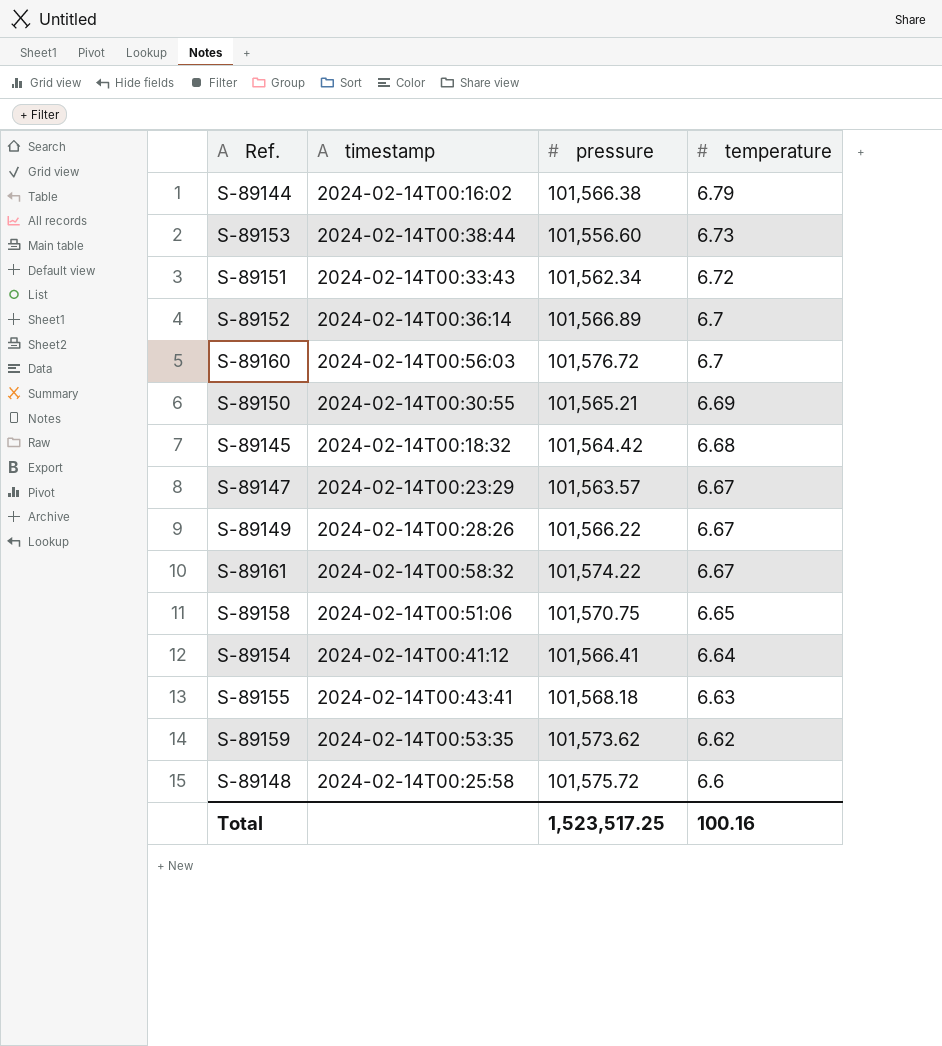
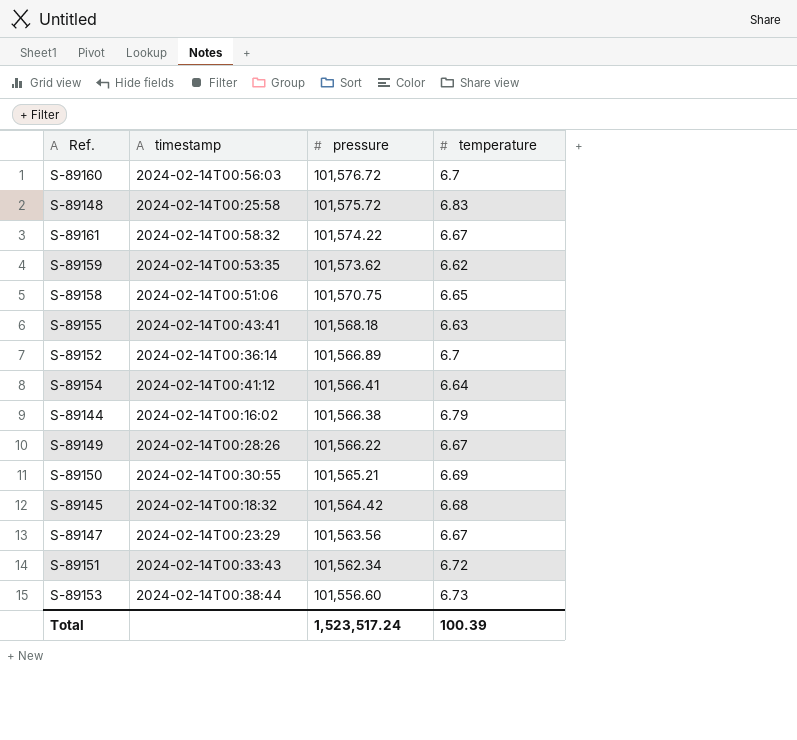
row order: temperature descending -> pressure descending
S-89148 | temperature: 6.6 -> 6.83
S-89147 | pressure: 101,563.57 -> 101,563.56
Total | pressure: 1,523,517.25 -> 1,523,517.24
Total | temperature: 100.16 -> 100.39

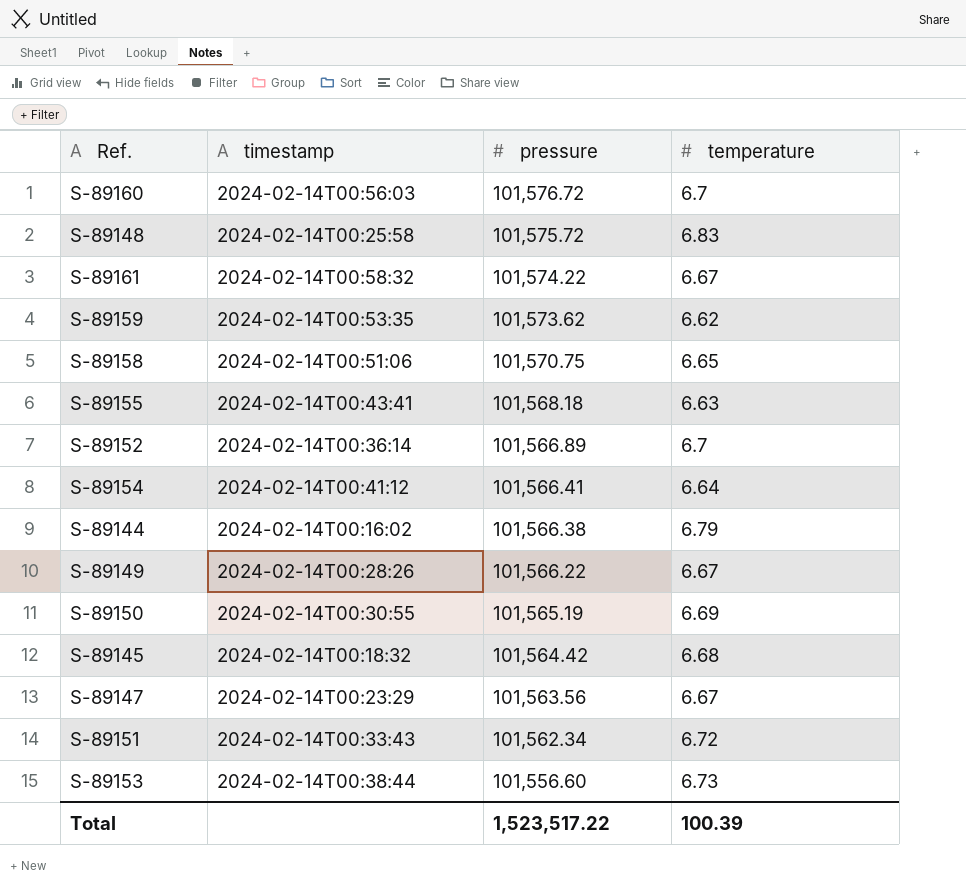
S-89150 | pressure: 101,565.21 -> 101,565.19
Total | pressure: 1,523,517.24 -> 1,523,517.22

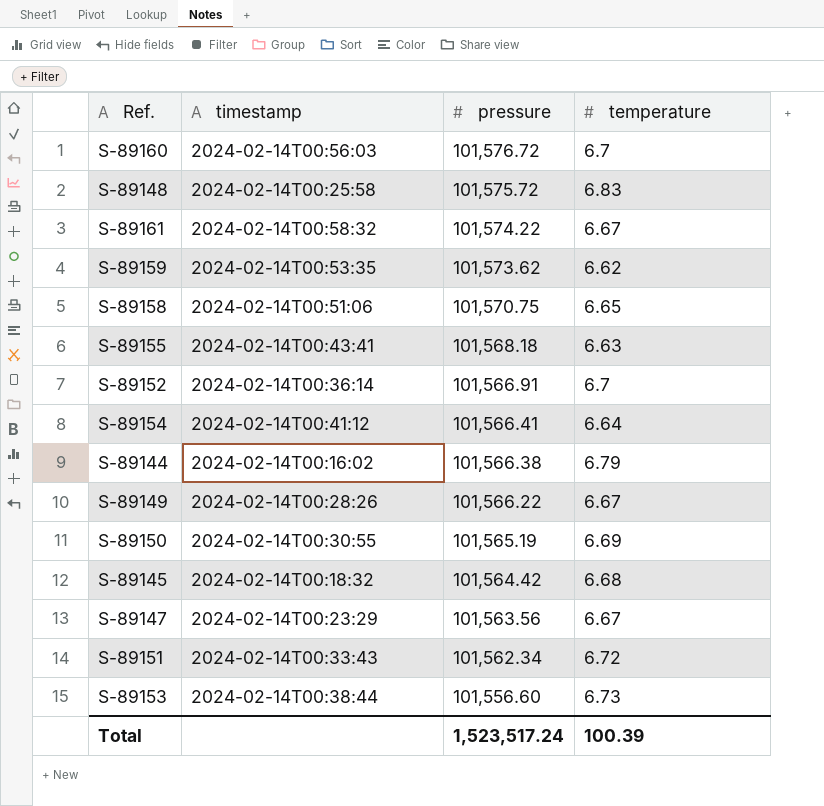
S-89152 | pressure: 101,566.89 -> 101,566.91
Total | pressure: 1,523,517.22 -> 1,523,517.24

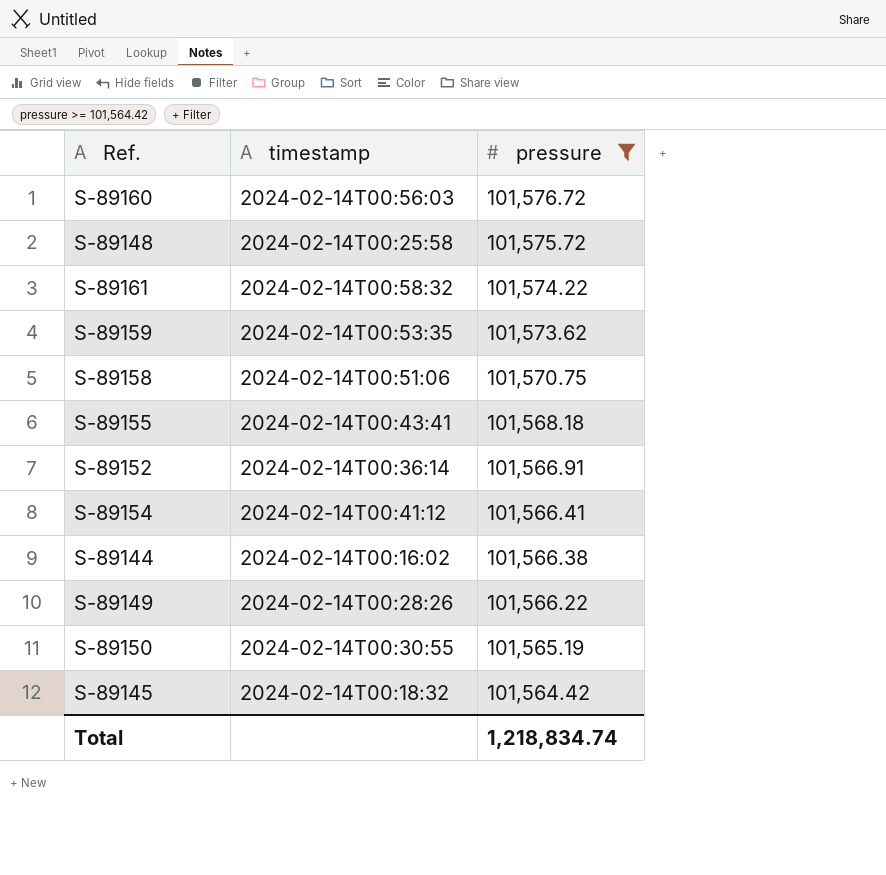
filter: none -> pressure >= 101,564.42
column temperature | position: 4 -> none
Total | pressure: 1,523,517.24 -> 1,218,834.74

